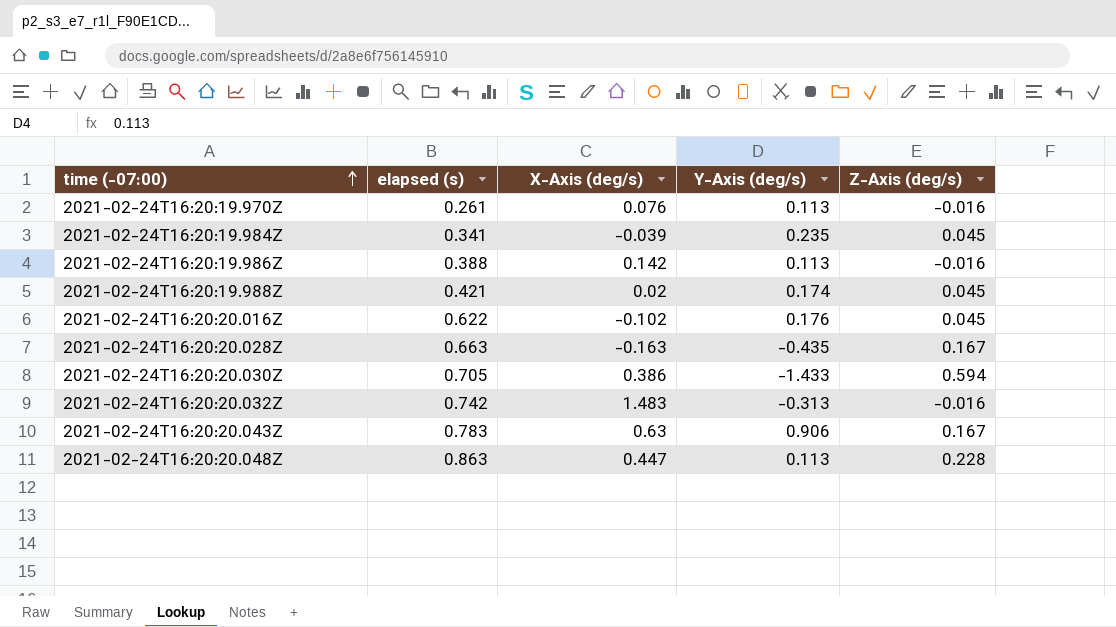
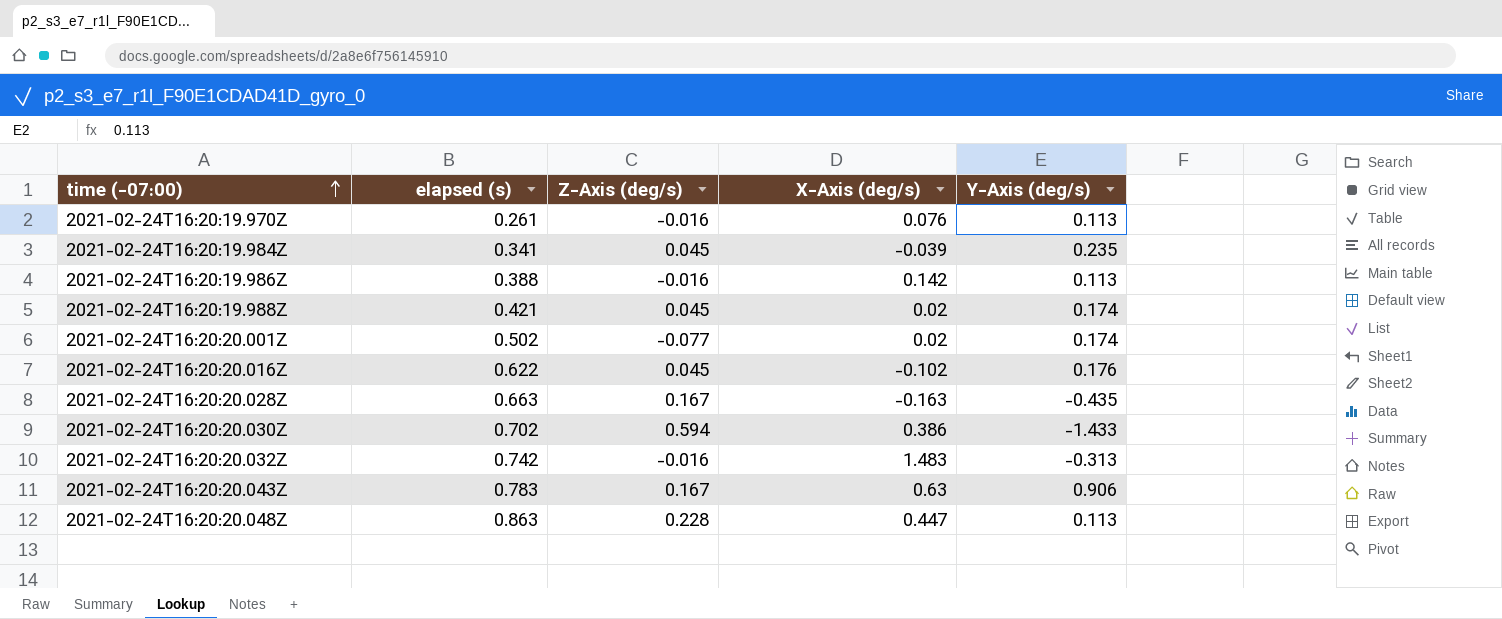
column Z-Axis (deg/s) | position: 5 -> 3
row 2021-02-24T16:20:20.001Z: none -> 0.502 | -0.077 | 0.02 | 0.174
2021-02-24T16:20:20.030Z | elapsed (s): 0.705 -> 0.702

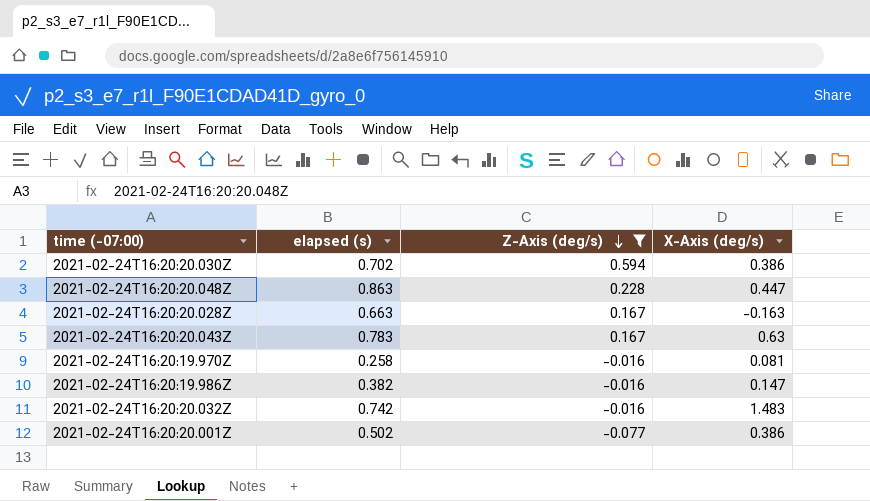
filter: none -> Z-Axis (deg/s) != 0.045
row order: time (-07:00) ascending -> Z-Axis (deg/s) descending
column Y-Axis (deg/s) | position: 5 -> none
2021-02-24T16:20:19.970Z | elapsed (s): 0.261 -> 0.258
2021-02-24T16:20:19.970Z | X-Axis (deg/s): 0.076 -> 0.081
2021-02-24T16:20:19.986Z | elapsed (s): 0.388 -> 0.382
2021-02-24T16:20:19.986Z | X-Axis (deg/s): 0.142 -> 0.147
2021-02-24T16:20:20.001Z | X-Axis (deg/s): 0.02 -> 0.386

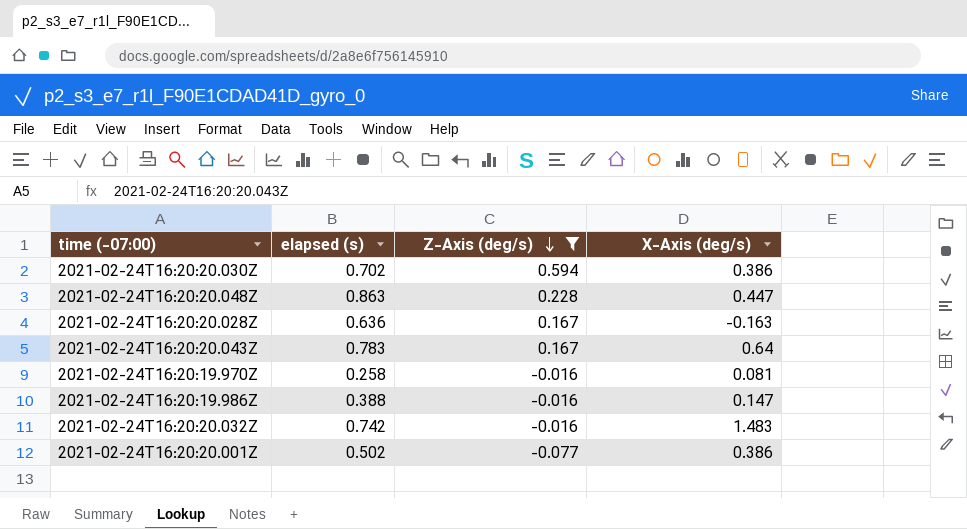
2021-02-24T16:20:20.028Z | elapsed (s): 0.663 -> 0.636
2021-02-24T16:20:20.043Z | X-Axis (deg/s): 0.63 -> 0.64
2021-02-24T16:20:19.986Z | elapsed (s): 0.382 -> 0.388

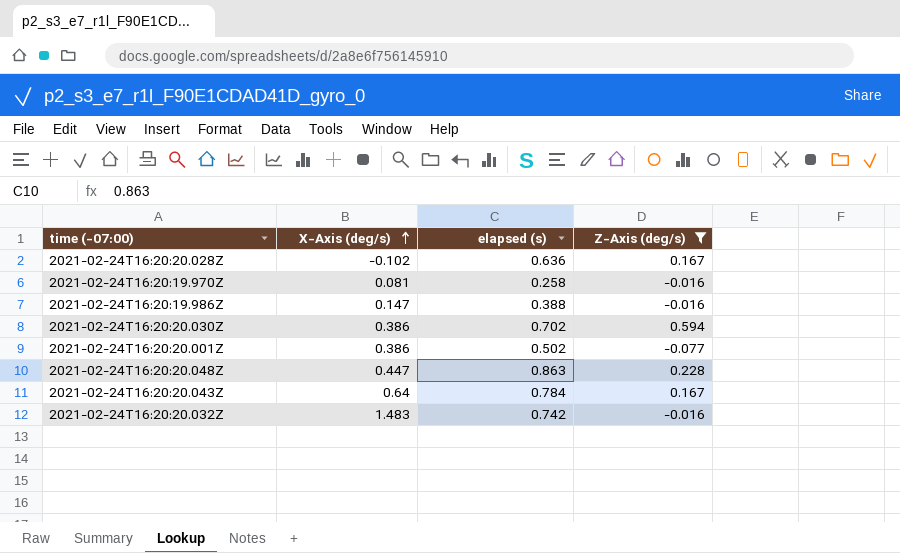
row order: Z-Axis (deg/s) descending -> X-Axis (deg/s) ascending
column X-Axis (deg/s) | position: 4 -> 2
2021-02-24T16:20:20.028Z | X-Axis (deg/s): -0.163 -> -0.102
2021-02-24T16:20:20.043Z | elapsed (s): 0.783 -> 0.784

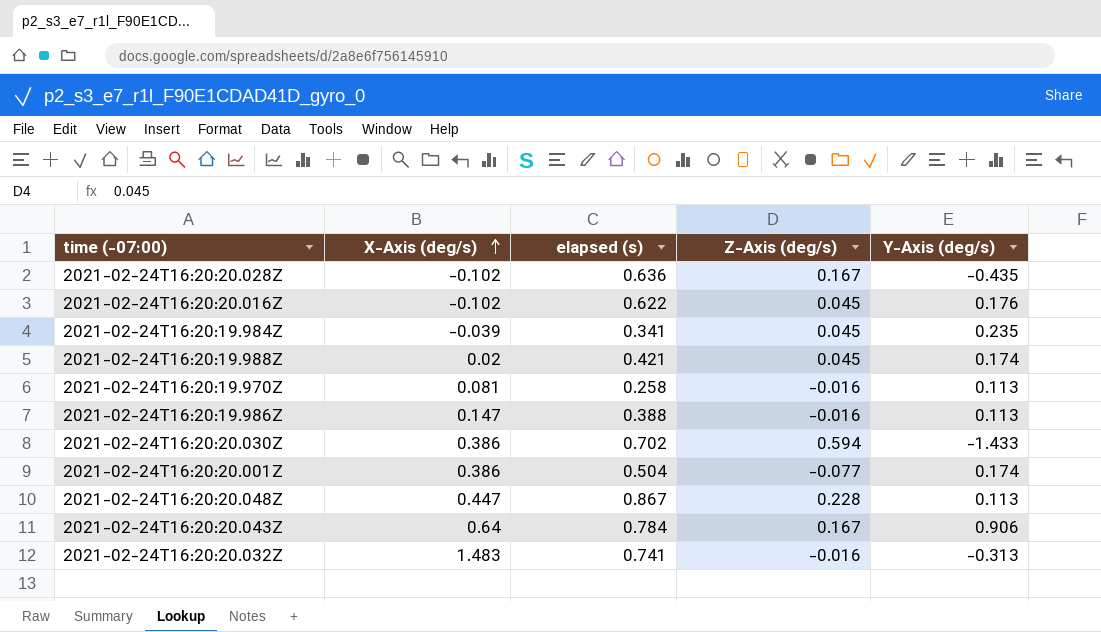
filter: Z-Axis (deg/s) != 0.045 -> none
column Y-Axis (deg/s) | position: none -> 5
2021-02-24T16:20:20.001Z | elapsed (s): 0.502 -> 0.504
2021-02-24T16:20:20.048Z | elapsed (s): 0.863 -> 0.867
2021-02-24T16:20:20.032Z | elapsed (s): 0.742 -> 0.741

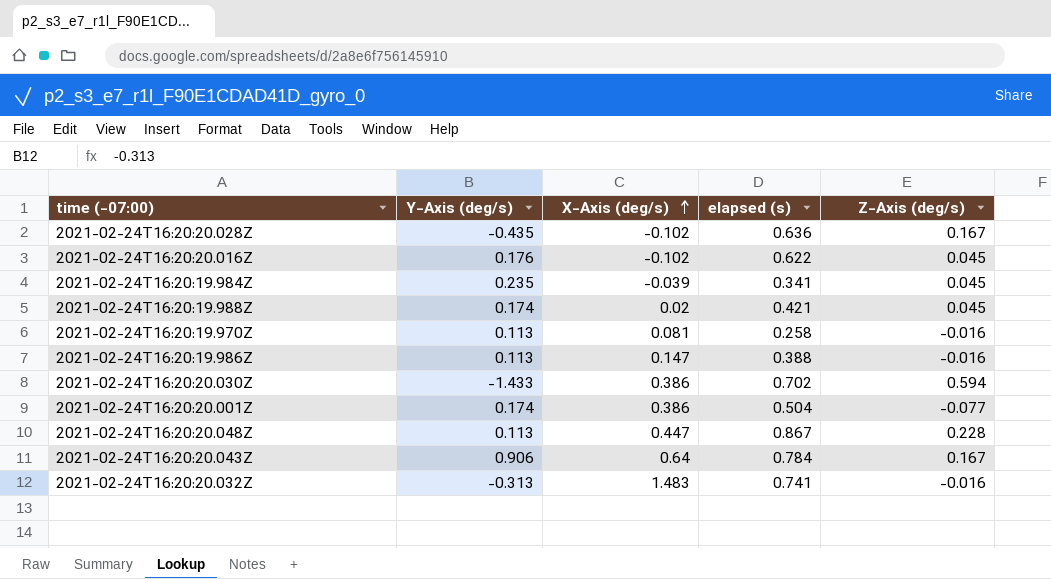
column Y-Axis (deg/s) | position: 5 -> 2

